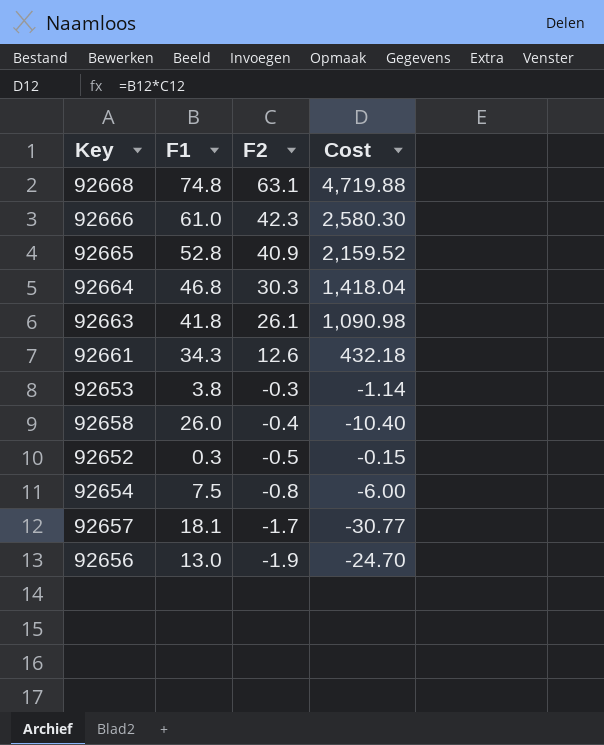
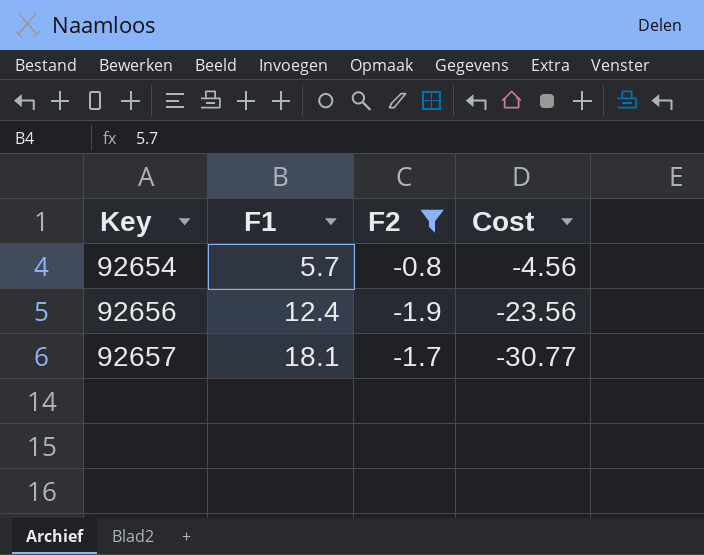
filter: none -> F2 <= -0.8
row order: F2 descending -> Key ascending
92654 | F1: 7.5 -> 5.7
92654 | Cost: -6.00 -> -4.56
92656 | F1: 13.0 -> 12.4
92656 | Cost: -24.70 -> -23.56

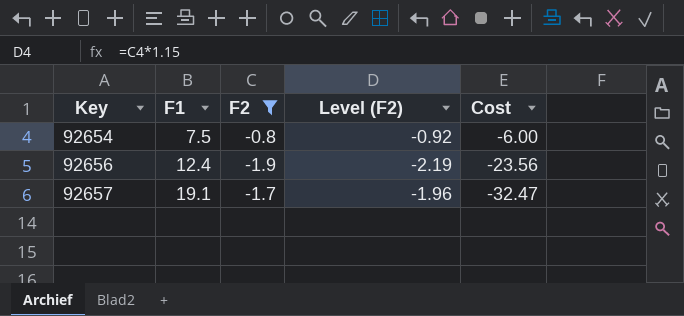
column Level (F2) | formula: none -> [F2] * 1.15
92654 | F1: 5.7 -> 7.5
92654 | Cost: -4.56 -> -6.00
92657 | F1: 18.1 -> 19.1
92657 | Cost: -30.77 -> -32.47

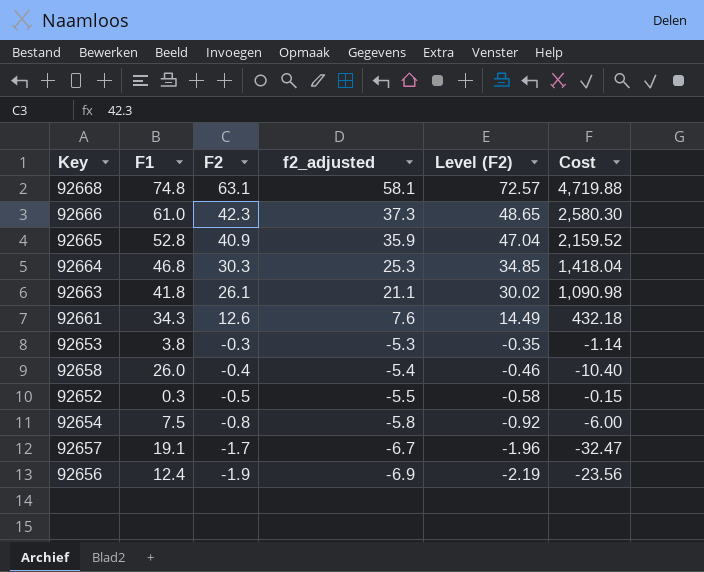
filter: F2 <= -0.8 -> none
row order: Key ascending -> F2 descending
column f2_adjusted | formula: none -> [F2] - 5

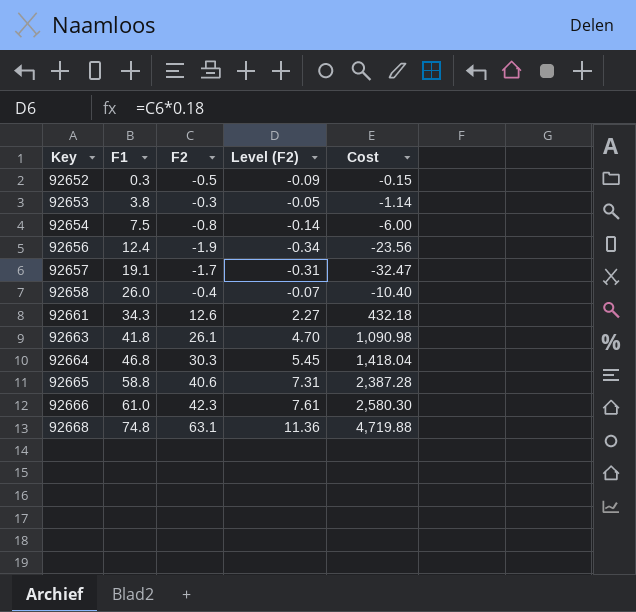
row order: F2 descending -> Key ascending
column f2_adjusted | formula: [F2] - 5 -> none
column Level (F2) | formula: [F2] * 1.15 -> [F2] * 0.18
92665 | F1: 52.8 -> 58.8
92665 | F2: 40.9 -> 40.6
92665 | Cost: 2,159.52 -> 2,387.28

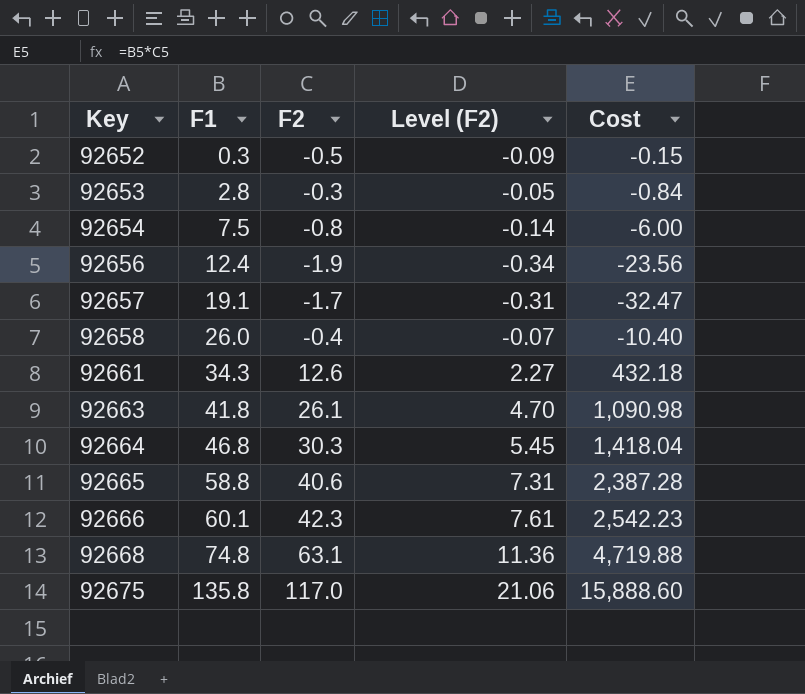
92653 | F1: 3.8 -> 2.8
92653 | Cost: -1.14 -> -0.84
92666 | F1: 61.0 -> 60.1
92666 | Cost: 2,580.30 -> 2,542.23
row 92675: none -> 135.8 | 117.0 | 21.06 | 15,888.60

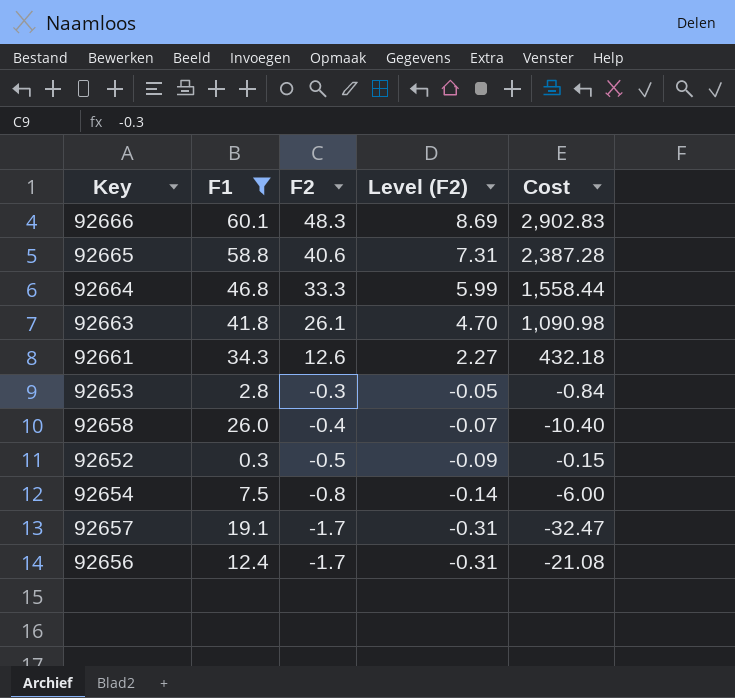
filter: none -> F1 <= 60.1
row order: Key ascending -> F2 descending
92666 | F2: 42.3 -> 48.3
92666 | Level (F2): 7.61 -> 8.69
92666 | Cost: 2,542.23 -> 2,902.83
92664 | F2: 30.3 -> 33.3
92664 | Level (F2): 5.45 -> 5.99
92664 | Cost: 1,418.04 -> 1,558.44
92656 | F2: -1.9 -> -1.7
92656 | Level (F2): -0.34 -> -0.31
92656 | Cost: -23.56 -> -21.08

